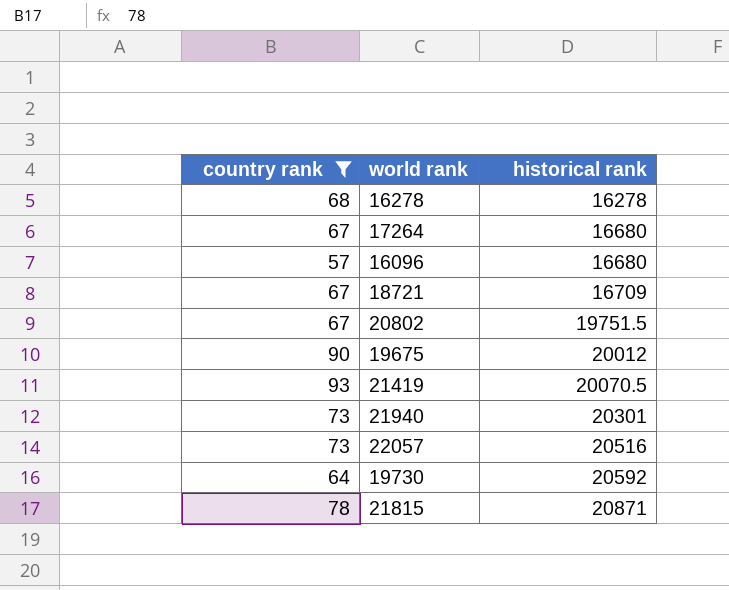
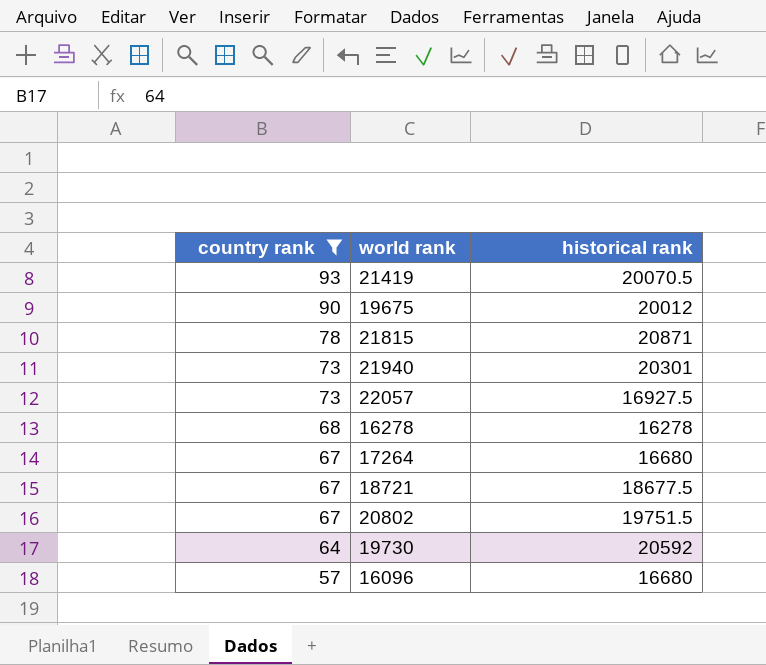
row order: historical rank ascending -> country rank descending
22057 | historical rank: 20516 -> 16927.5
18721 | historical rank: 16709 -> 18677.5

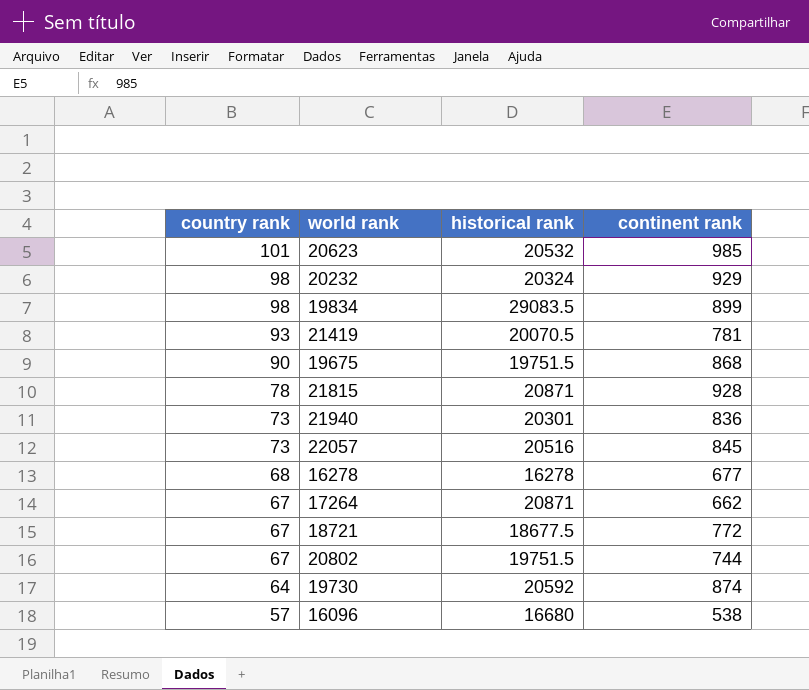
filter: country rank <= 93 -> none
column continent rank | position: none -> 4
19675 | historical rank: 20012 -> 19751.5
22057 | historical rank: 16927.5 -> 20516
17264 | historical rank: 16680 -> 20871

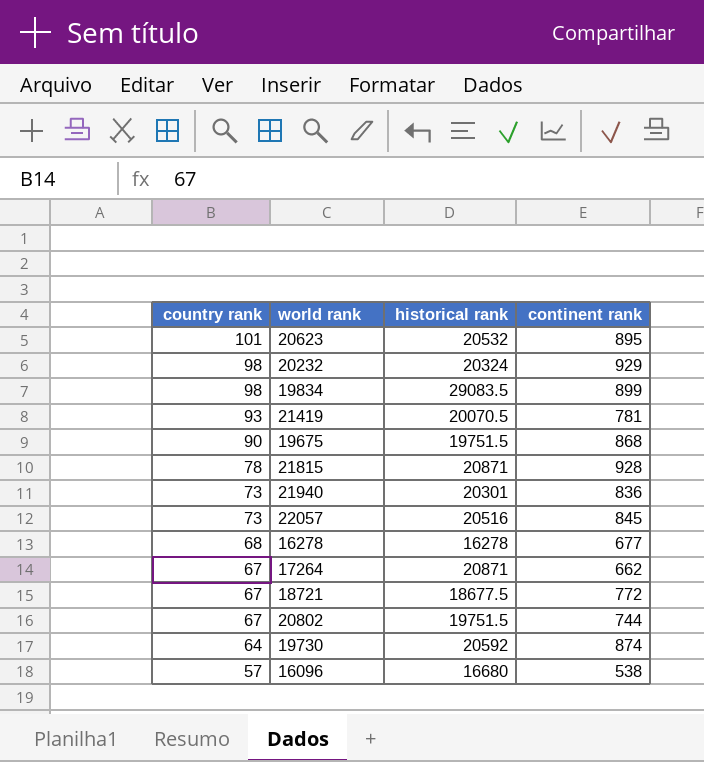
20623 | continent rank: 985 -> 895

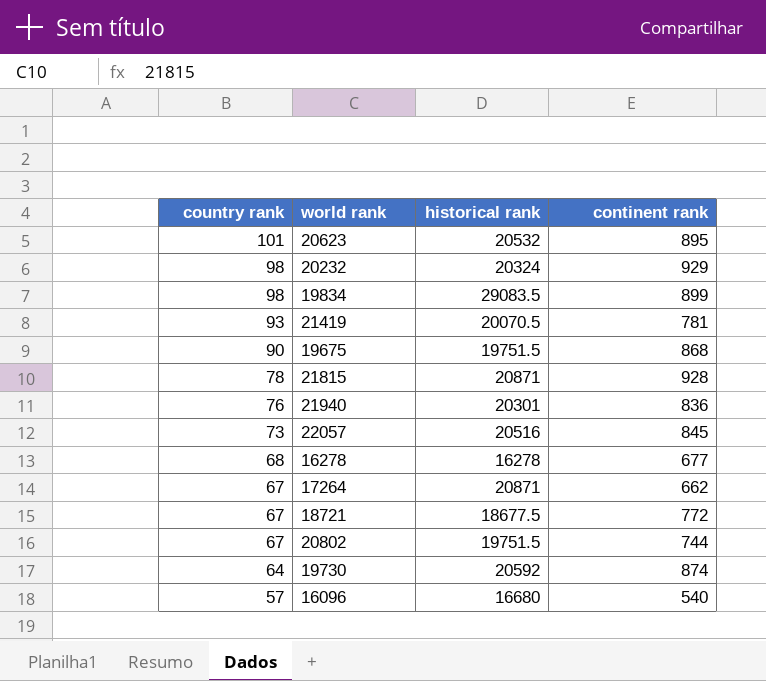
21940 | country rank: 73 -> 76
16096 | continent rank: 538 -> 540

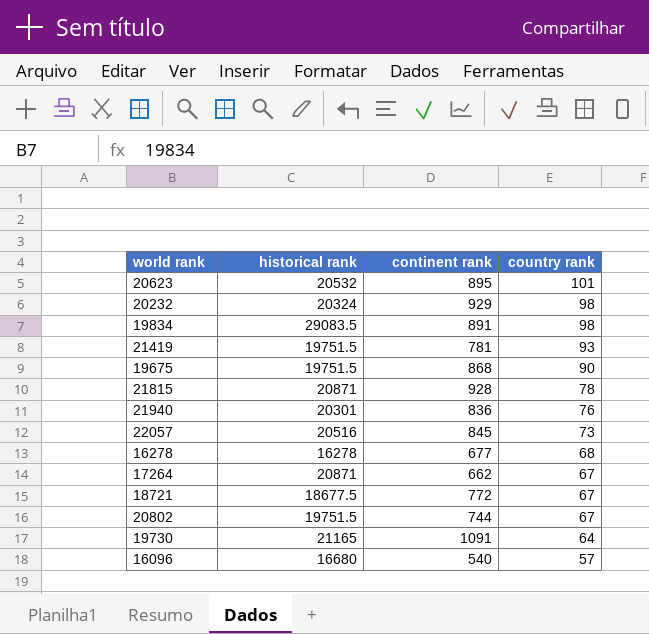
column country rank | position: 1 -> 4
19834 | continent rank: 899 -> 891
21419 | historical rank: 20070.5 -> 19751.5
19730 | historical rank: 20592 -> 21165
19730 | continent rank: 874 -> 1091

